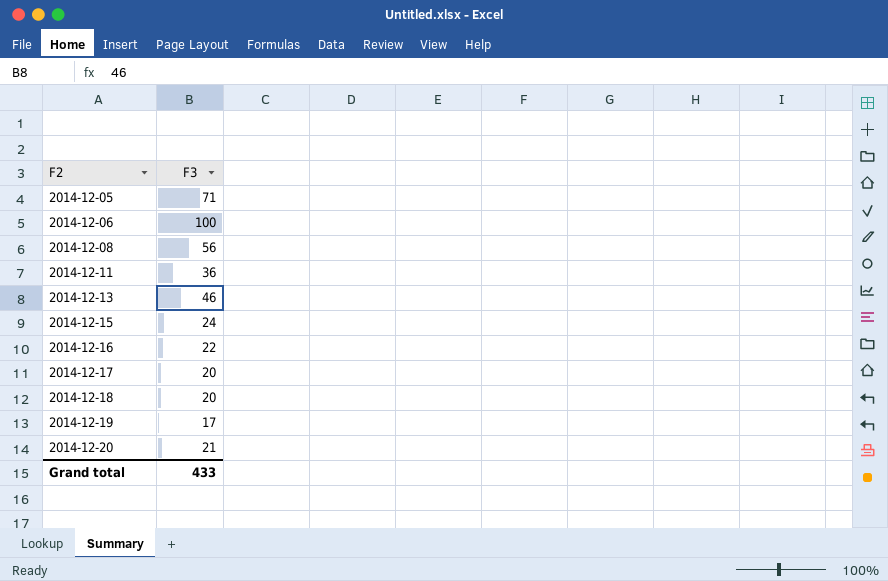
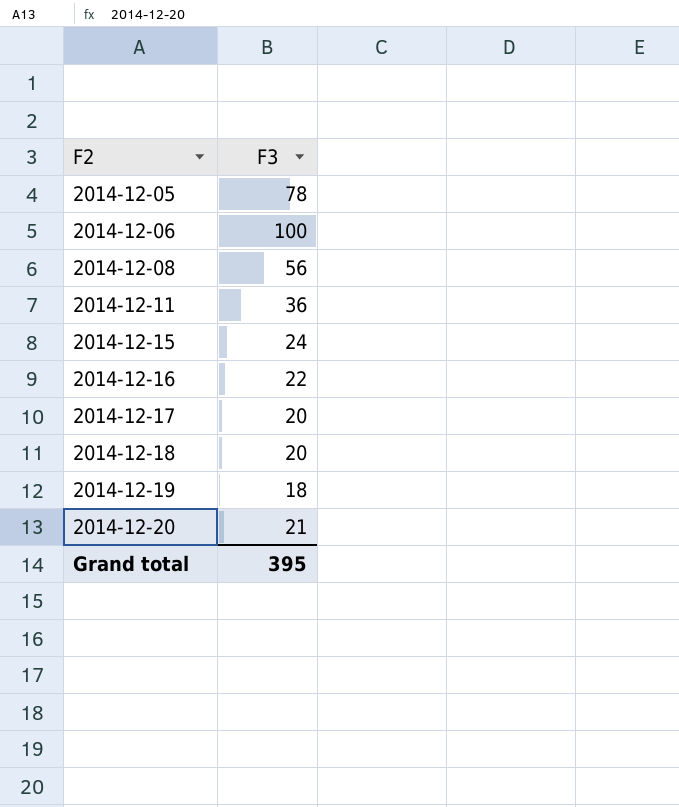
row 2014-12-13: 46 -> none
2014-12-05 | F3: 71 -> 78
2014-12-19 | F3: 17 -> 18
Grand total | F3: 433 -> 395

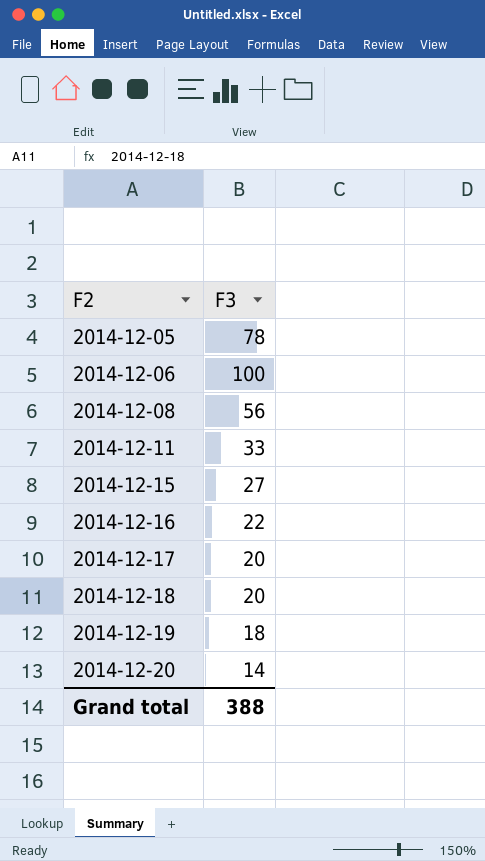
2014-12-11 | F3: 36 -> 33
2014-12-15 | F3: 24 -> 27
2014-12-20 | F3: 21 -> 14
Grand total | F3: 395 -> 388

